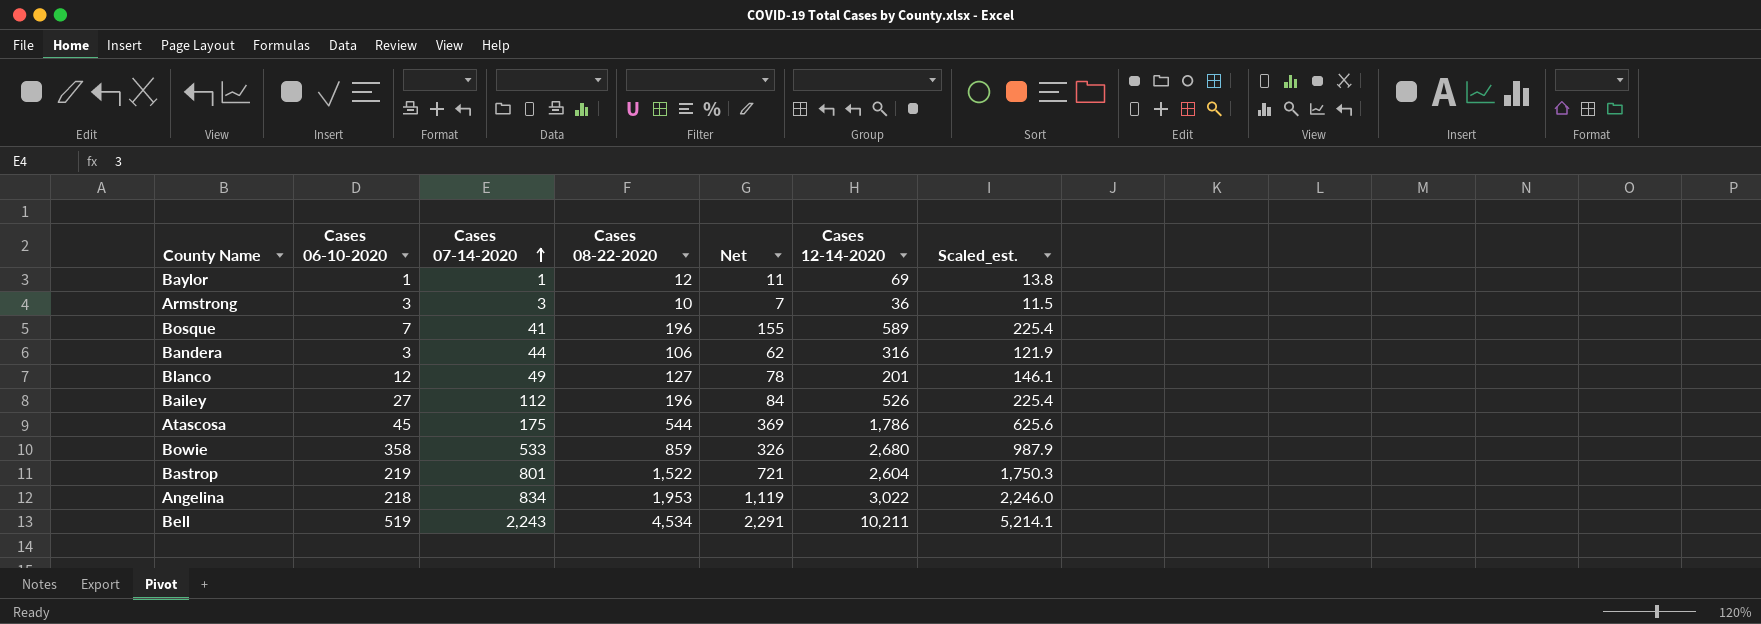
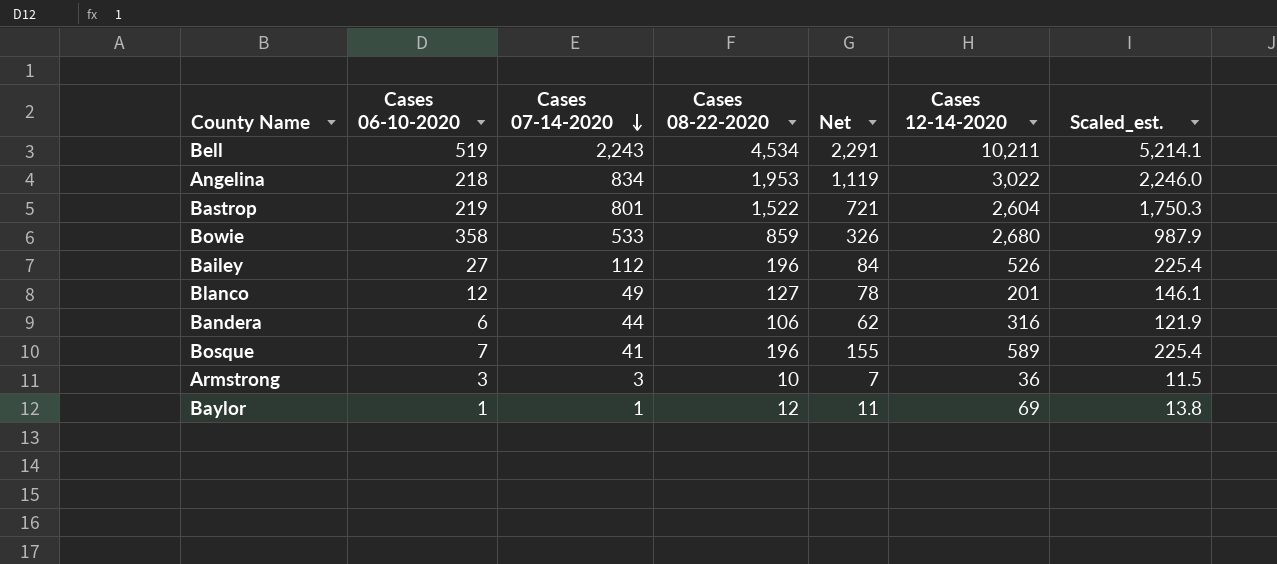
row order: Cases 07-14-2020 ascending -> Cases 07-14-2020 descending
row Atascosa: 45 | 175 | 544 | 369 | 1,786 | 625.6 -> none
Bandera | Cases 06-10-2020: 3 -> 6

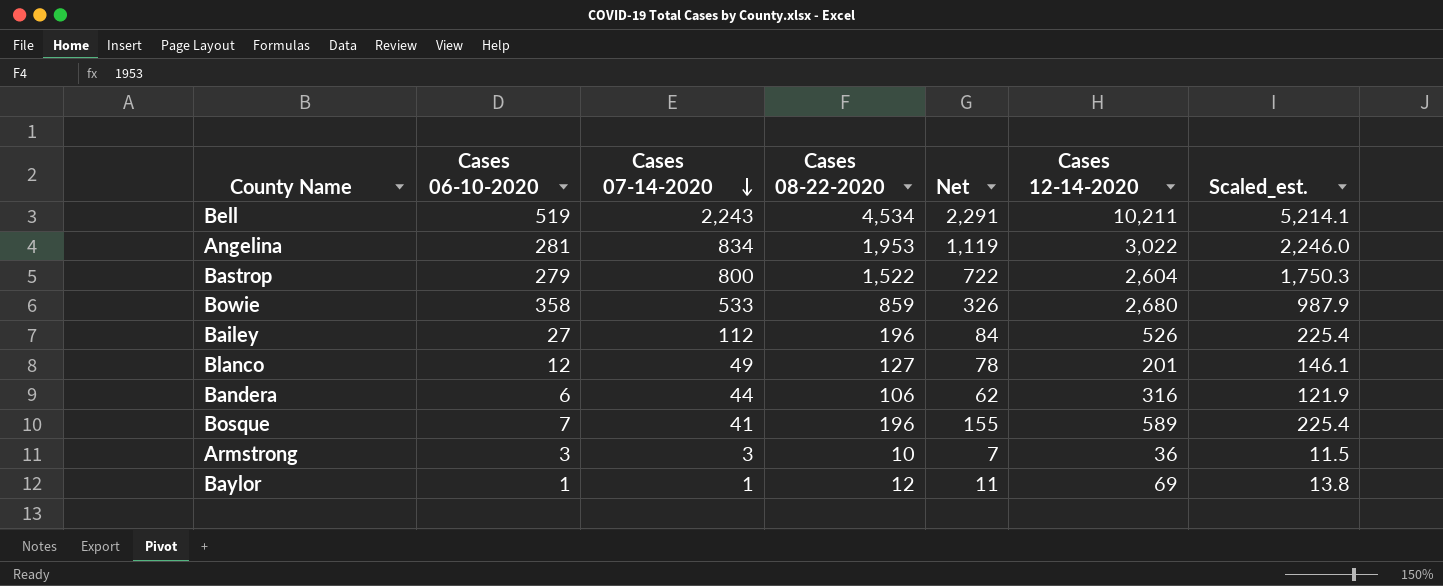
Angelina | Cases 06-10-2020: 218 -> 281
Bastrop | Cases 06-10-2020: 219 -> 279
Bastrop | Cases 07-14-2020: 801 -> 800
Bastrop | Net: 721 -> 722

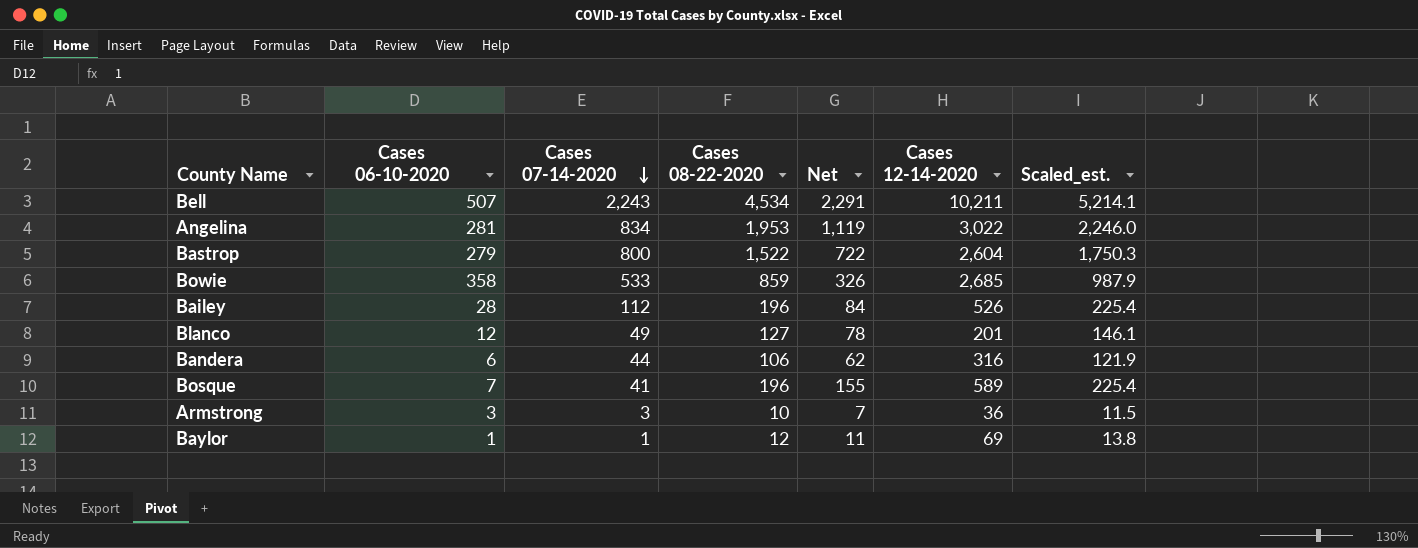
Bell | Cases 06-10-2020: 519 -> 507
Bowie | Cases 12-14-2020: 2,680 -> 2,685
Bailey | Cases 06-10-2020: 27 -> 28

